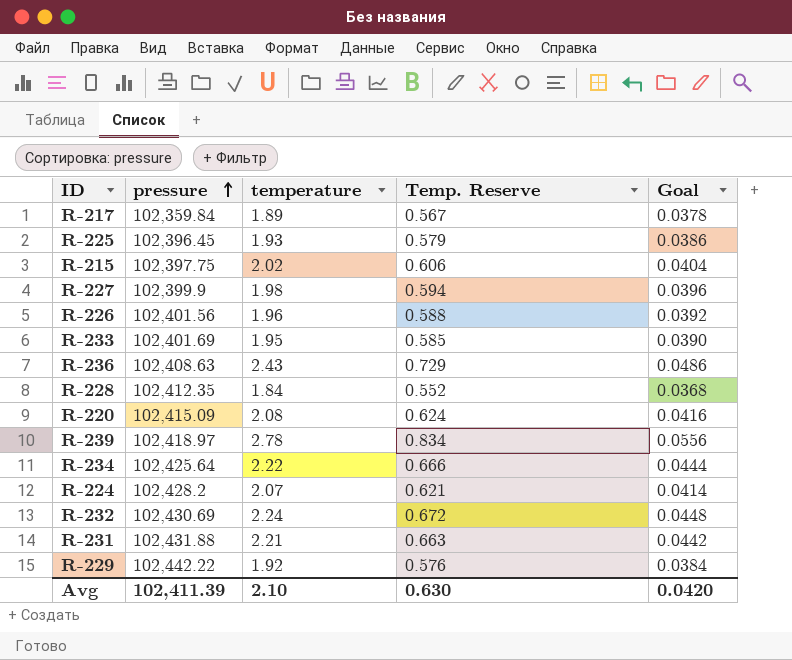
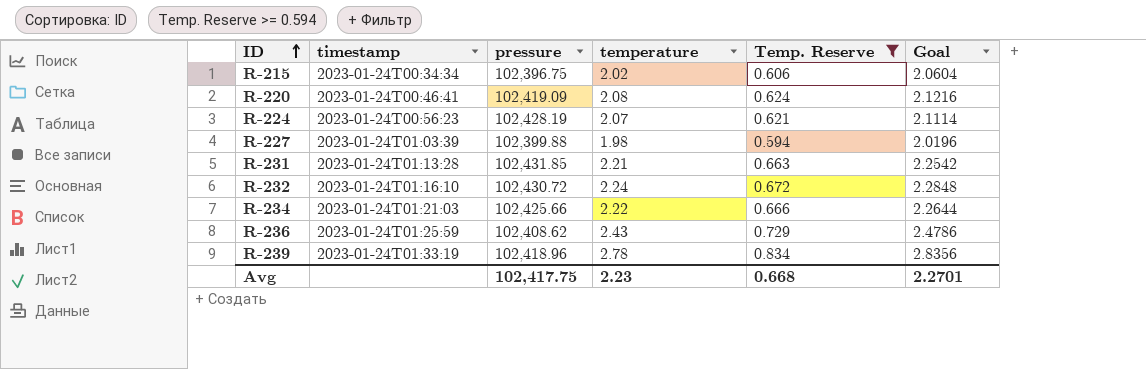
filter: none -> Temp. Reserve >= 0.594
row order: pressure ascending -> ID ascending
column timestamp | position: none -> 2
column Goal | formula: [temperature] * 0.02 -> [temperature] * 1.02
R-215 | pressure: 102,397.75 -> 102,396.75
R-220 | pressure: 102,415.09 -> 102,419.09
R-224 | pressure: 102,428.2 -> 102,428.19
R-227 | pressure: 102,399.9 -> 102,399.88
R-231 | pressure: 102,431.88 -> 102,431.85
R-232 | pressure: 102,430.69 -> 102,430.72
R-234 | pressure: 102,425.64 -> 102,425.66
R-236 | pressure: 102,408.63 -> 102,408.62
R-239 | pressure: 102,418.97 -> 102,418.96
Avg | pressure: 102,411.39 -> 102,417.75
Avg | temperature: 2.10 -> 2.23
Avg | Temp. Reserve: 0.630 -> 0.668
Avg | Goal: 0.0420 -> 2.2701

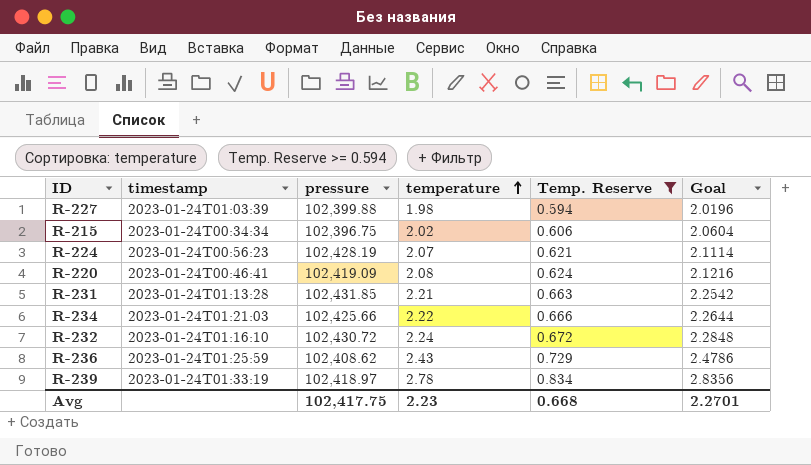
row order: ID ascending -> temperature ascending
R-239 | pressure: 102,418.96 -> 102,418.97

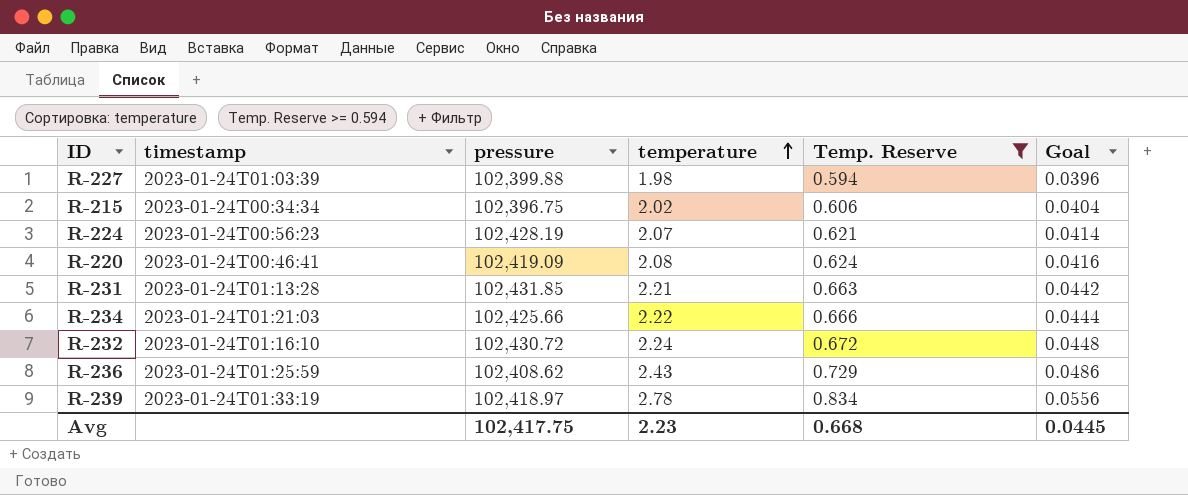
column Goal | formula: [temperature] * 1.02 -> [temperature] * 0.02
Avg | Goal: 2.2701 -> 0.0445

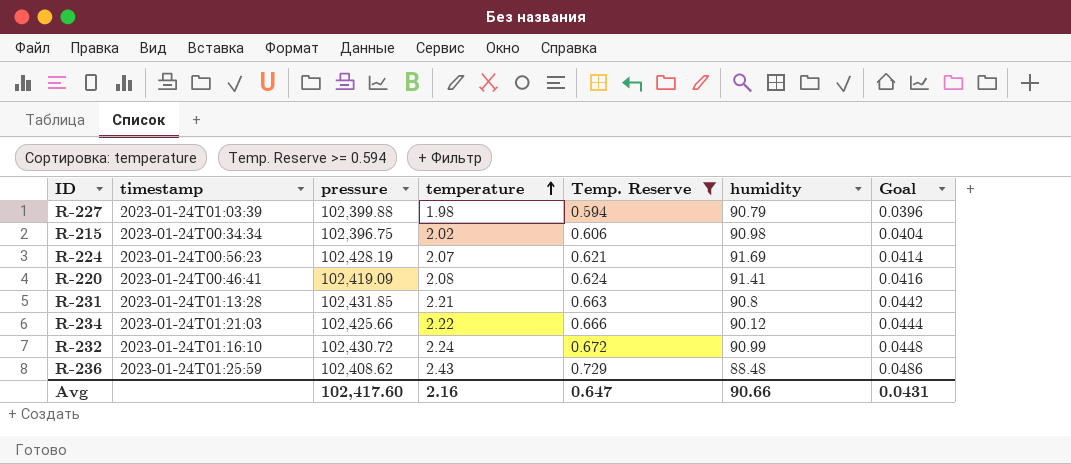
column humidity | position: none -> 6
row R-239: 2023-01-24T01:33:19 | 102,418.97 | 2.78 | 0.834 | 0.0556 -> none
Avg | pressure: 102,417.75 -> 102,417.60
Avg | temperature: 2.23 -> 2.16
Avg | Temp. Reserve: 0.668 -> 0.647
Avg | Goal: 0.0445 -> 0.0431

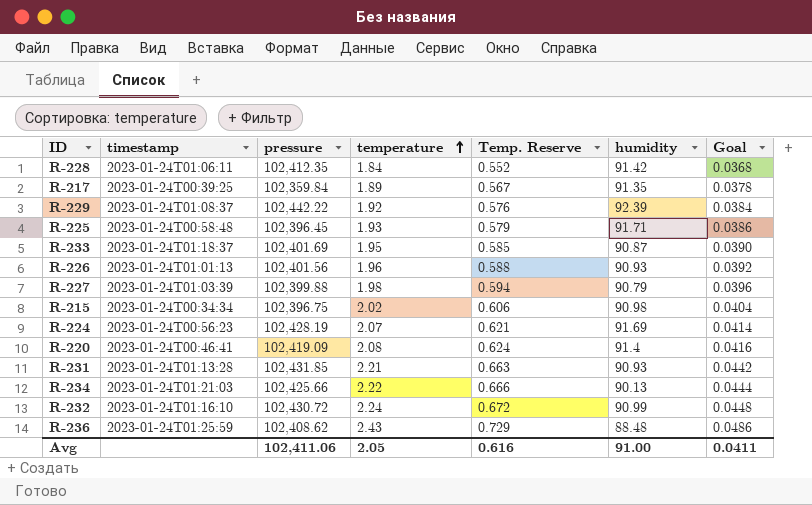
filter: Temp. Reserve >= 0.594 -> none
R-220 | humidity: 91.41 -> 91.4
R-231 | humidity: 90.8 -> 90.93
R-234 | humidity: 90.12 -> 90.13
Avg | pressure: 102,417.60 -> 102,411.06
Avg | temperature: 2.16 -> 2.05
Avg | Temp. Reserve: 0.647 -> 0.616
Avg | humidity: 90.66 -> 91.00
Avg | Goal: 0.0431 -> 0.0411

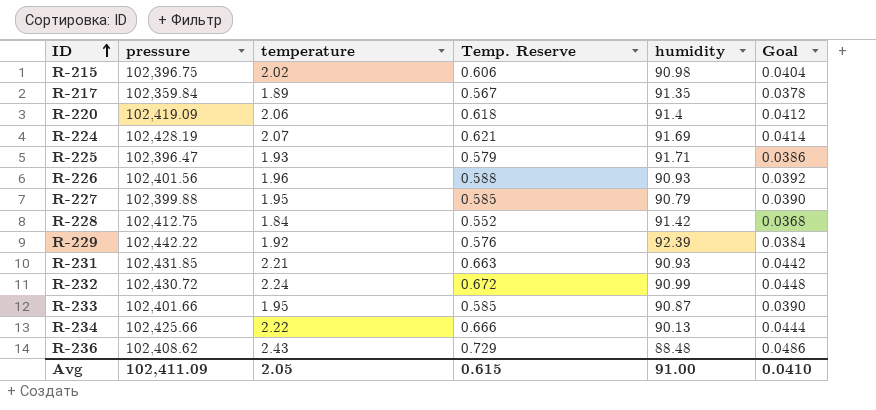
row order: temperature ascending -> ID ascending
column timestamp | position: 2 -> none
R-220 | temperature: 2.08 -> 2.06
R-220 | Temp. Reserve: 0.624 -> 0.618
R-220 | Goal: 0.0416 -> 0.0412
R-225 | pressure: 102,396.45 -> 102,396.47
R-227 | temperature: 1.98 -> 1.95
R-227 | Temp. Reserve: 0.594 -> 0.585
R-227 | Goal: 0.0396 -> 0.0390
R-228 | pressure: 102,412.35 -> 102,412.75
R-233 | pressure: 102,401.69 -> 102,401.66
Avg | pressure: 102,411.06 -> 102,411.09
Avg | Temp. Reserve: 0.616 -> 0.615
Avg | Goal: 0.0411 -> 0.0410

